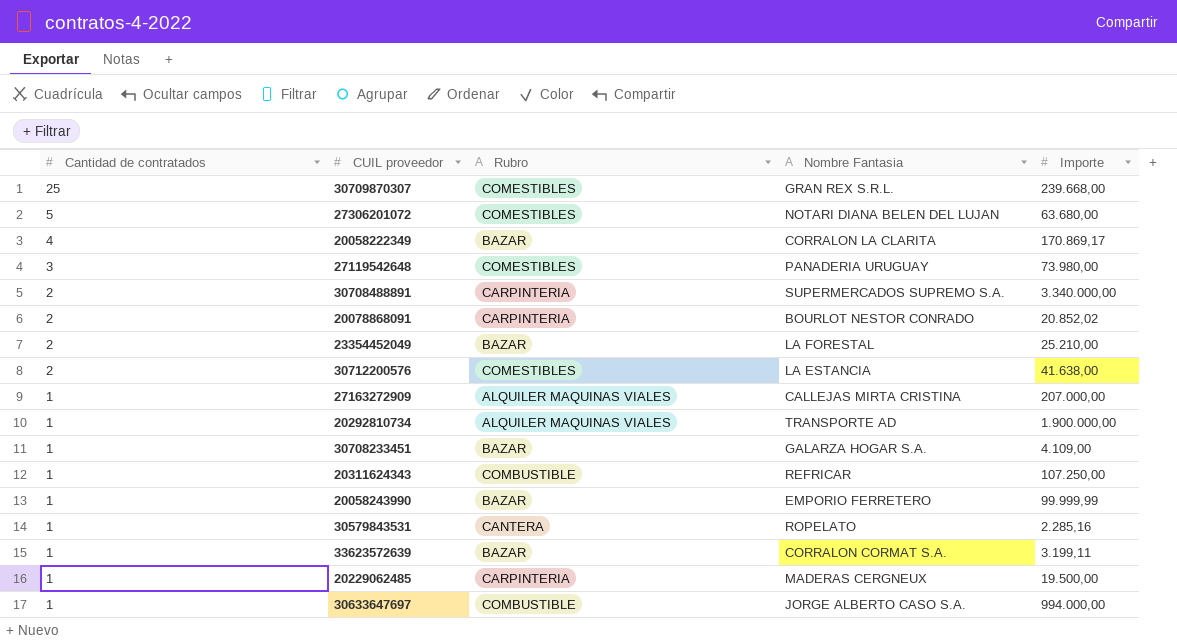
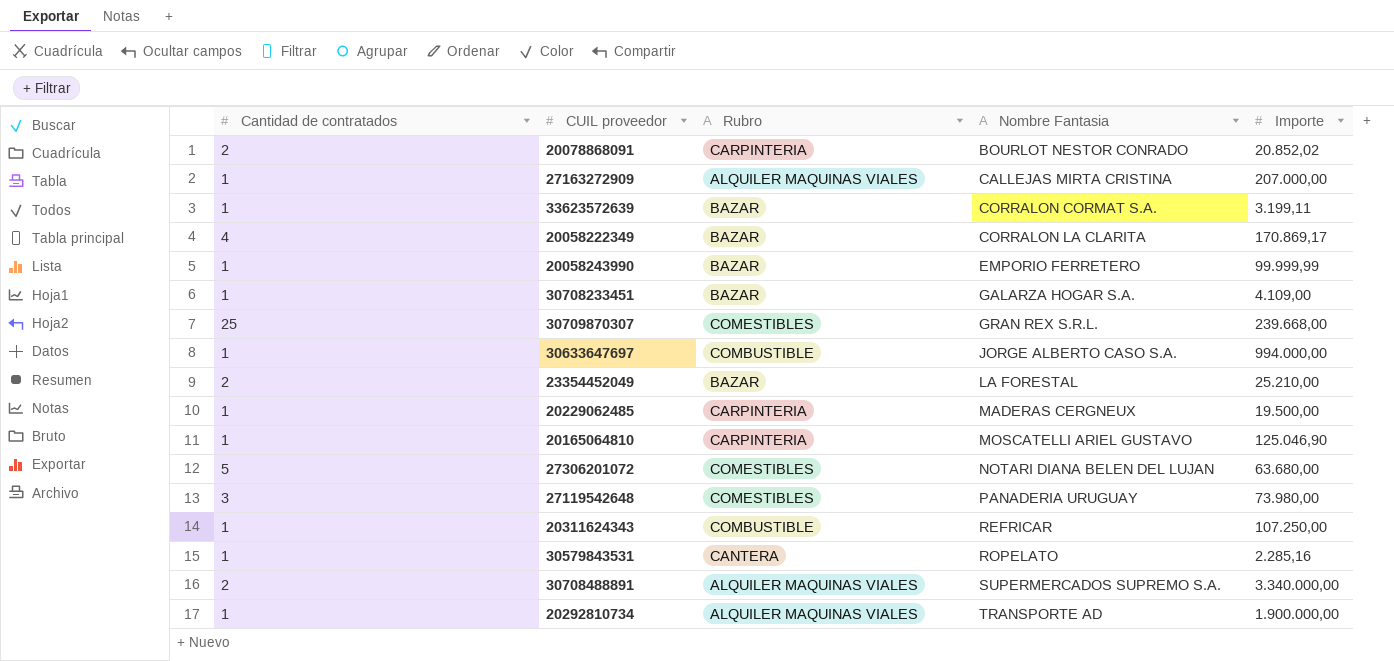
row order: Cantidad de contratados descending -> Nombre Fantasia ascending
row 30712200576: 2 | COMESTIBLES | LA ESTANCIA | 41.638,00 -> none
row 20165064810: none -> 1 | CARPINTERIA | MOSCATELLI ARIEL GUSTAVO | 125.046,90
30708488891 | Rubro: CARPINTERIA -> ALQUILER MAQUINAS VIALES

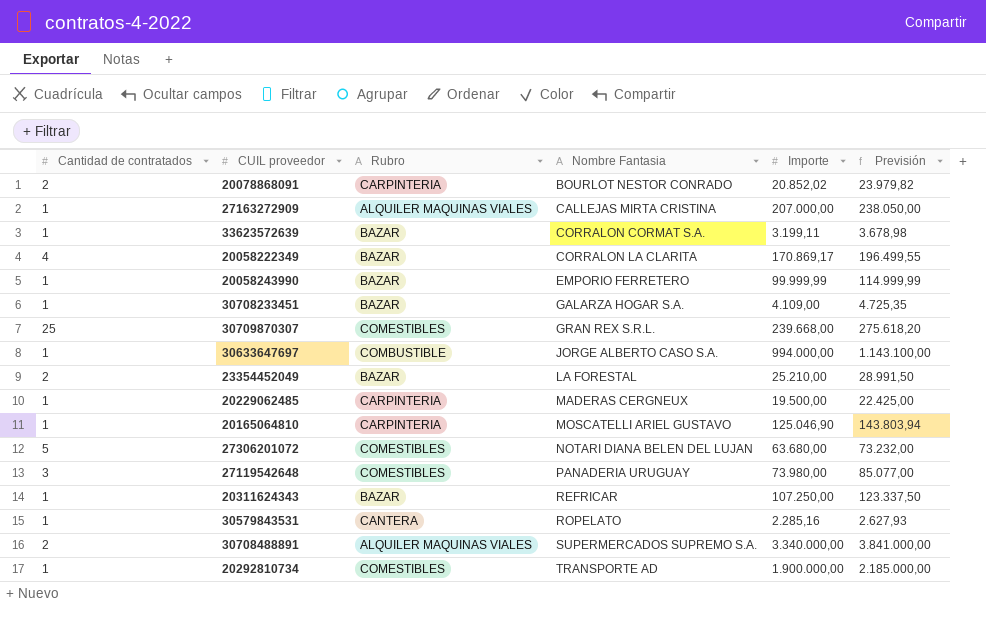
column Previsión | formula: none -> [Importe] * 1,15
20311624343 | Rubro: COMBUSTIBLE -> BAZAR
20292810734 | Rubro: ALQUILER MAQUINAS VIALES -> COMESTIBLES

